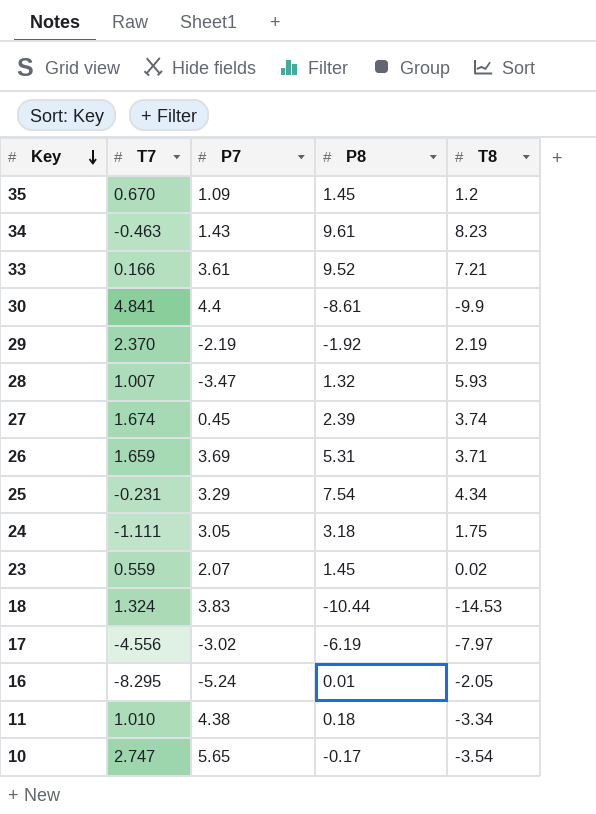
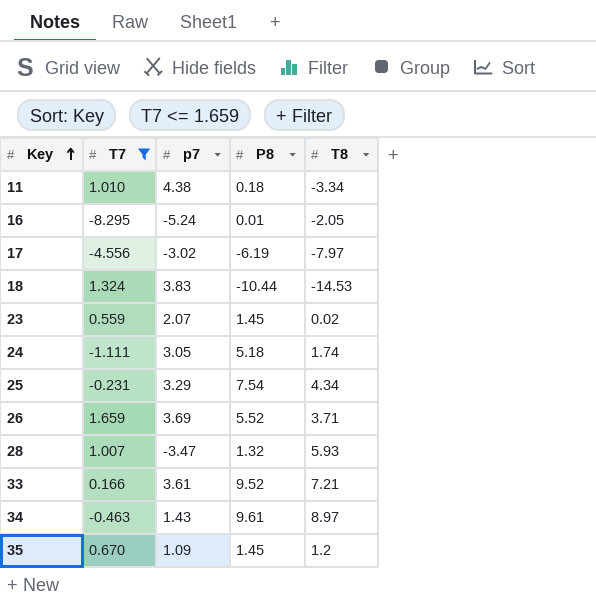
filter: none -> T7 <= 1.659
row order: Key descending -> Key ascending
column name: P7 -> p7
24 | P8: 3.18 -> 5.18
24 | T8: 1.75 -> 1.74
26 | P8: 5.31 -> 5.52
34 | T8: 8.23 -> 8.97

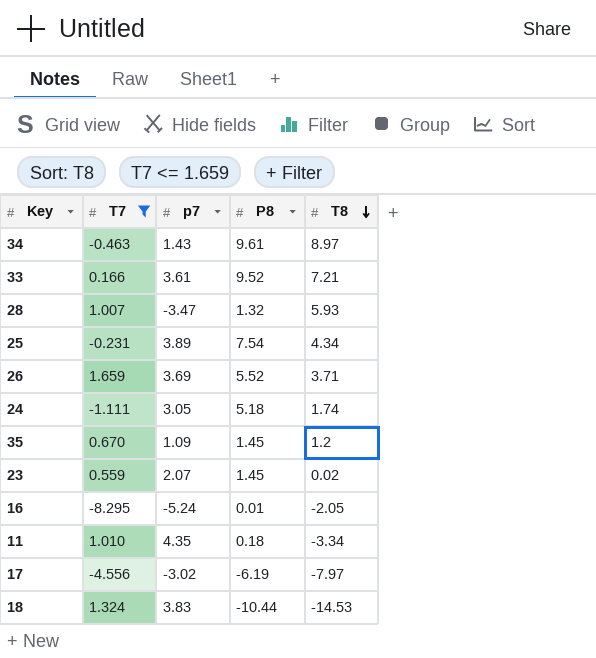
row order: Key ascending -> T8 descending
25 | p7: 3.29 -> 3.89
11 | p7: 4.38 -> 4.35

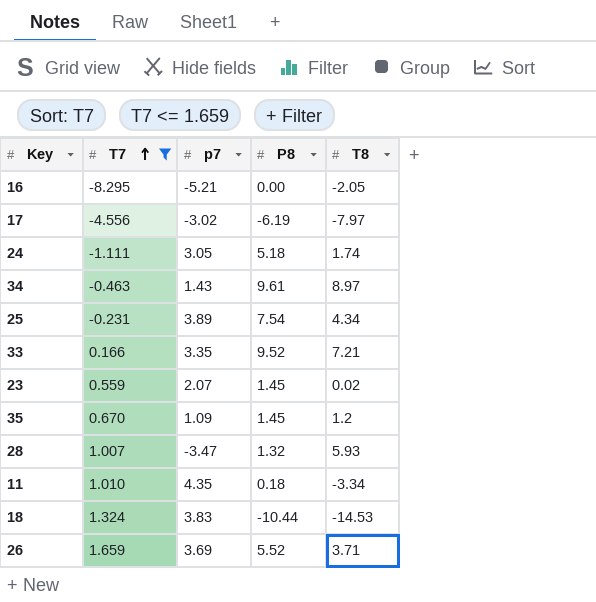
row order: T8 descending -> T7 ascending
16 | p7: -5.24 -> -5.21
16 | P8: 0.01 -> 0.00
33 | p7: 3.61 -> 3.35

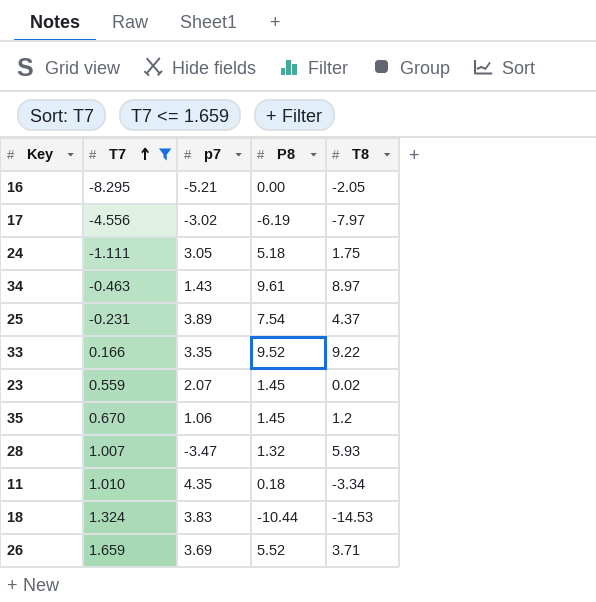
24 | T8: 1.74 -> 1.75
25 | T8: 4.34 -> 4.37
33 | T8: 7.21 -> 9.22
35 | p7: 1.09 -> 1.06

